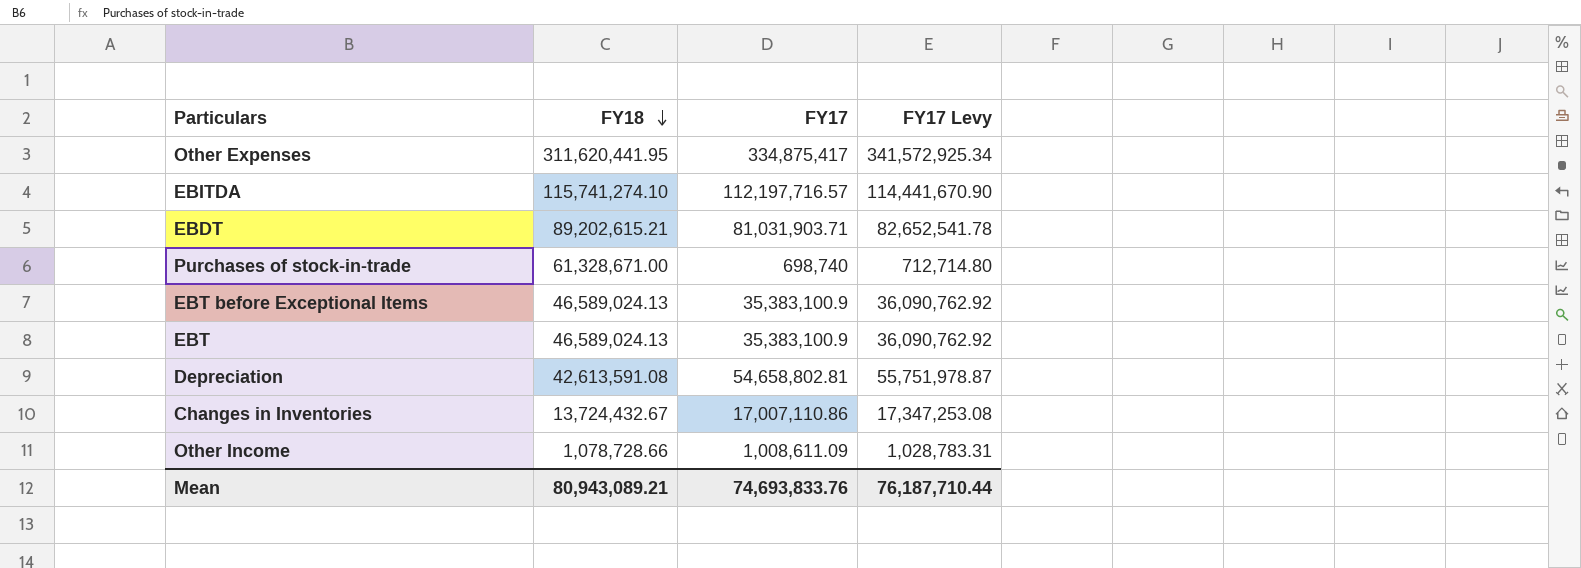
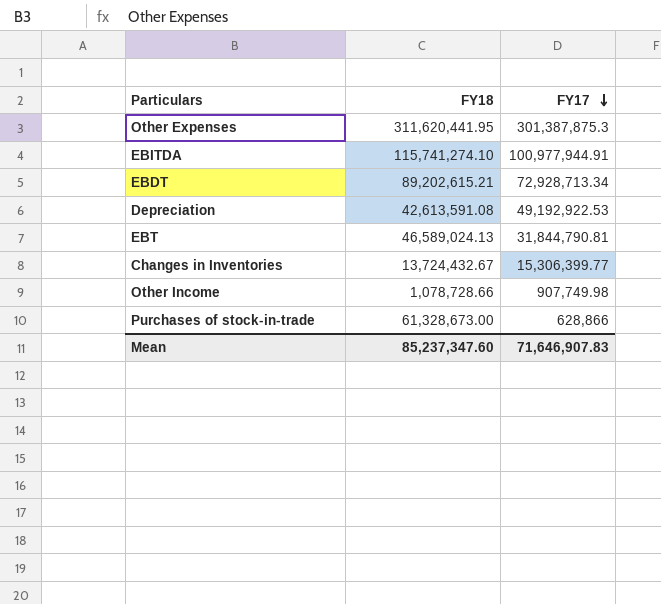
row order: FY18 descending -> FY17 descending
column FY17 Levy | formula: [FY17] * 1.02 -> none
row EBT before Exceptional Items: 46,589,024.13 | 35,383,100.9 | 36,090,762.92 -> none
Other Expenses | FY17: 334,875,417 -> 301,387,875.3
EBITDA | FY17: 112,197,716.57 -> 100,977,944.91
EBDT | FY17: 81,031,903.71 -> 72,928,713.34
Depreciation | FY17: 54,658,802.81 -> 49,192,922.53
EBT | FY17: 35,383,100.9 -> 31,844,790.81
Changes in Inventories | FY17: 17,007,110.86 -> 15,306,399.77
Other Income | FY17: 1,008,611.09 -> 907,749.98
Purchases of stock-in-trade | FY18: 61,328,671.00 -> 61,328,673.00
Purchases of stock-in-trade | FY17: 698,740 -> 628,866
Mean | FY18: 80,943,089.21 -> 85,237,347.60
Mean | FY17: 74,693,833.76 -> 71,646,907.83

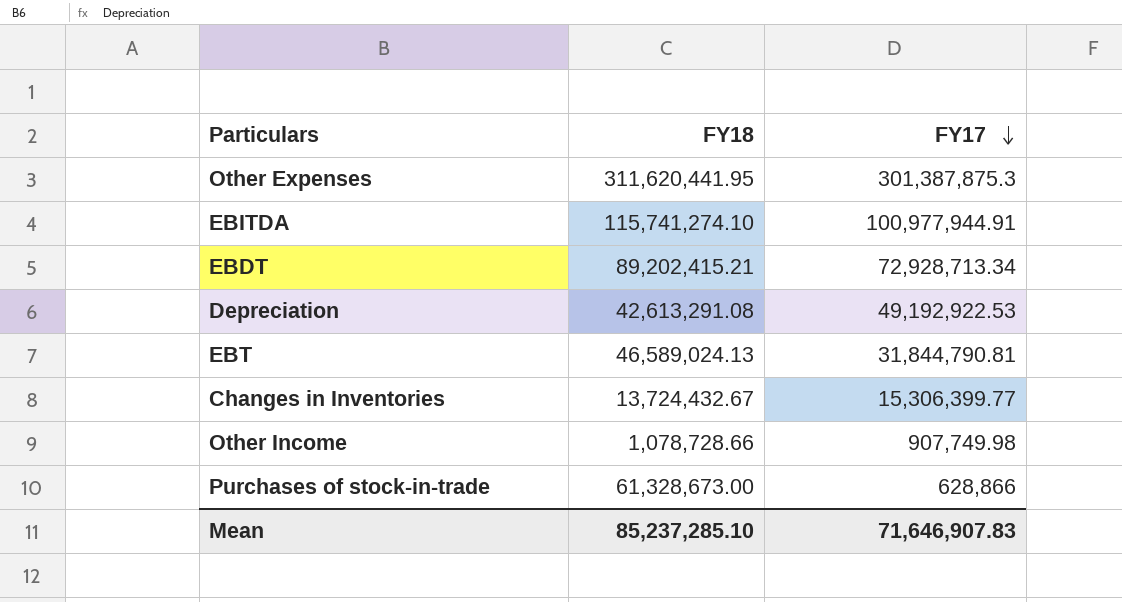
EBDT | FY18: 89,202,615.21 -> 89,202,415.21
Depreciation | FY18: 42,613,591.08 -> 42,613,291.08
Mean | FY18: 85,237,347.60 -> 85,237,285.10

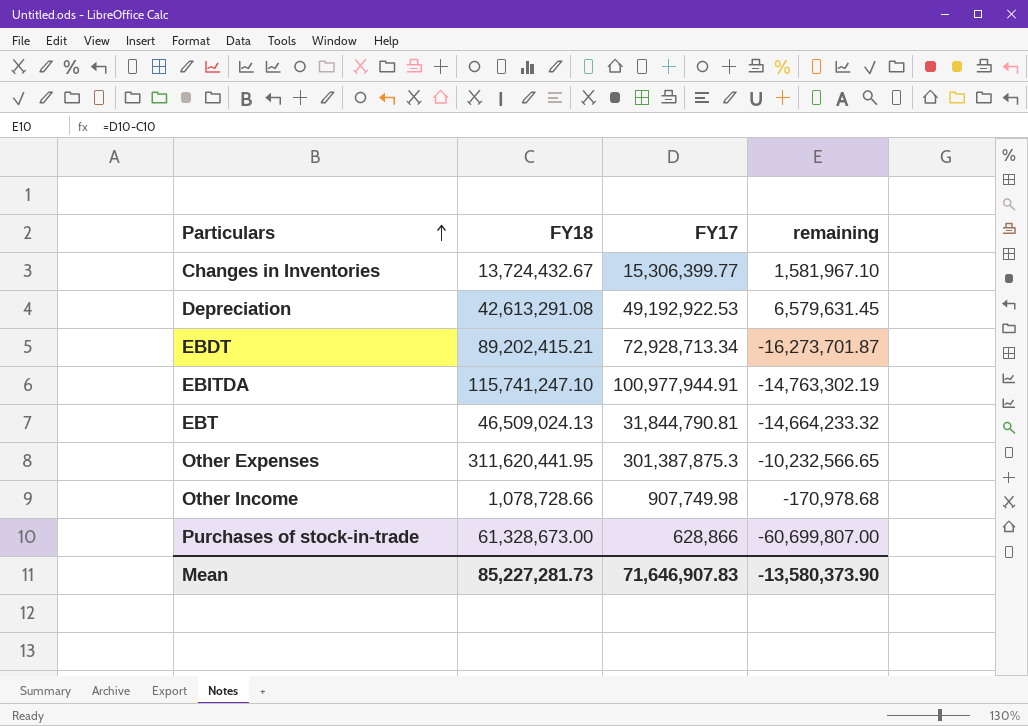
row order: FY17 descending -> Particulars ascending
column remaining | formula: none -> [FY17] - [FY18]
EBITDA | FY18: 115,741,274.10 -> 115,741,247.10
EBT | FY18: 46,589,024.13 -> 46,509,024.13
Mean | FY18: 85,237,285.10 -> 85,227,281.73

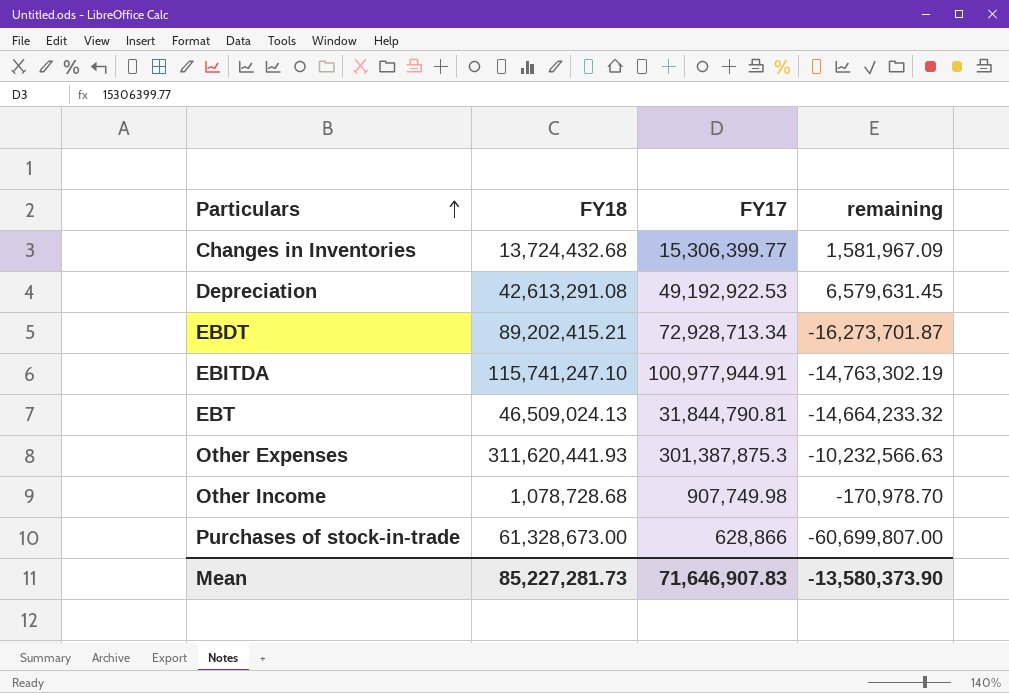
Changes in Inventories | FY18: 13,724,432.67 -> 13,724,432.68
Changes in Inventories | remaining: 1,581,967.10 -> 1,581,967.09
Other Expenses | FY18: 311,620,441.95 -> 311,620,441.93
Other Expenses | remaining: -10,232,566.65 -> -10,232,566.63
Other Income | FY18: 1,078,728.66 -> 1,078,728.68
Other Income | remaining: -170,978.68 -> -170,978.70

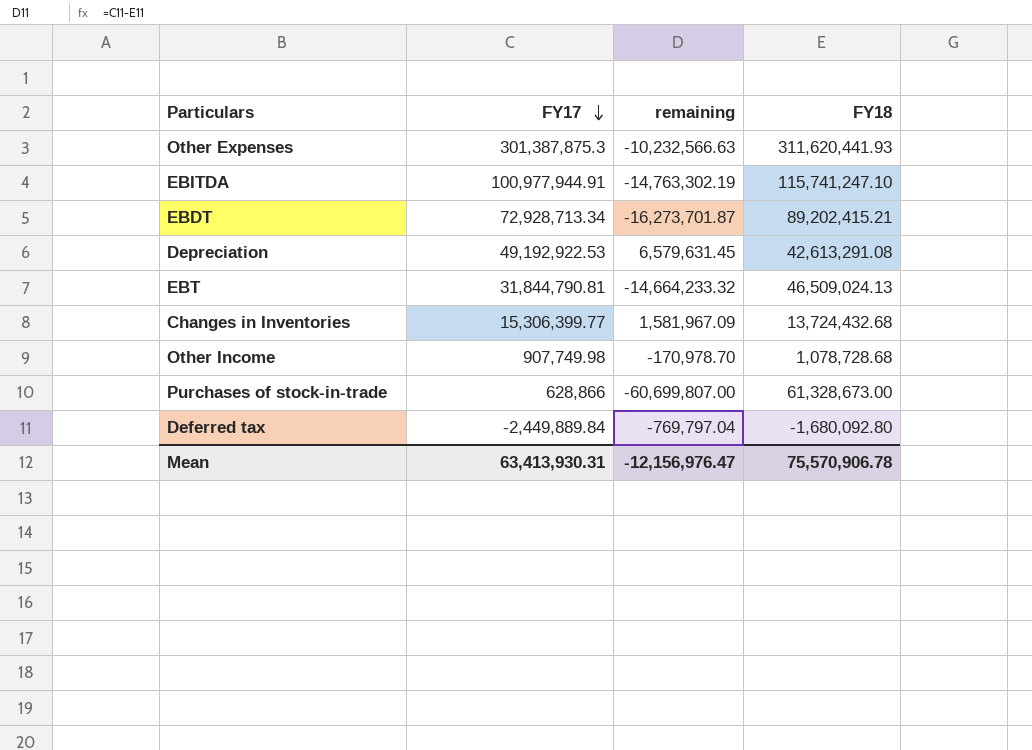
row order: Particulars ascending -> FY17 descending
column FY18 | position: 2 -> 4
row Deferred tax: none -> -2,449,889.84 | -769,797.04 | -1,680,092.80
Mean | FY17: 71,646,907.83 -> 63,413,930.31
Mean | remaining: -13,580,373.90 -> -12,156,976.47
Mean | FY18: 85,227,281.73 -> 75,570,906.78

